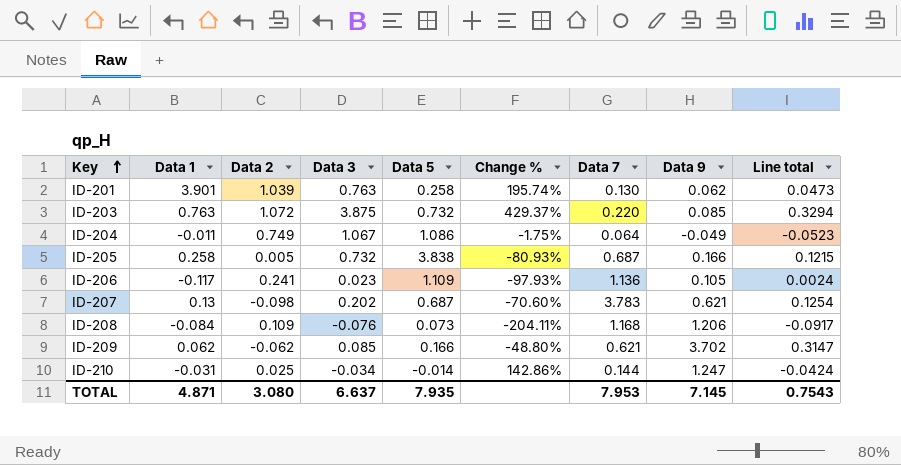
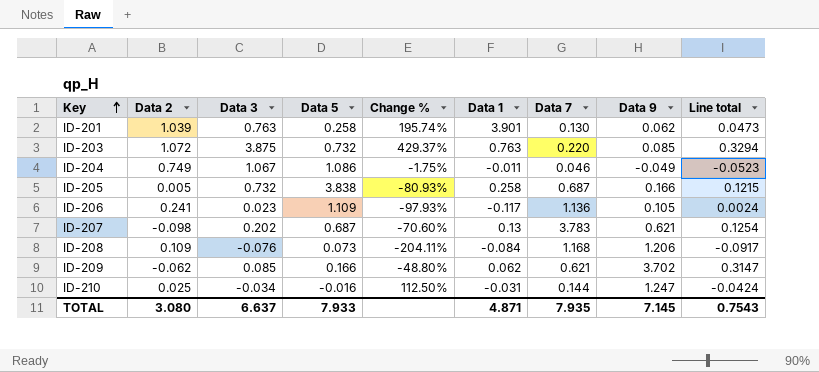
column Data 1 | position: 2 -> 6
ID-204 | Data 7: 0.064 -> 0.046
ID-210 | Data 5: -0.014 -> -0.016
ID-210 | Change %: 142.86% -> 112.50%
TOTAL | Data 5: 7.935 -> 7.933
TOTAL | Data 7: 7.953 -> 7.935

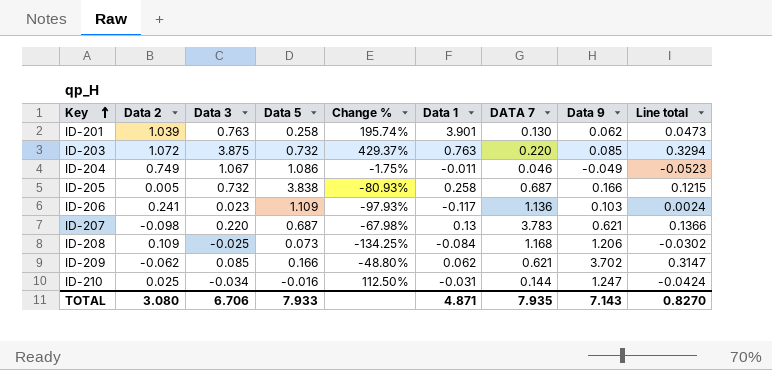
column name: Data 7 -> DATA 7
ID-206 | Data 9: 0.105 -> 0.103
ID-207 | Data 3: 0.202 -> 0.220
ID-207 | Change %: -70.60% -> -67.98%
ID-207 | Line total: 0.1254 -> 0.1366
ID-208 | Data 3: -0.076 -> -0.025
ID-208 | Change %: -204.11% -> -134.25%
ID-208 | Line total: -0.0917 -> -0.0302
TOTAL | Data 3: 6.637 -> 6.706
TOTAL | Data 9: 7.145 -> 7.143
TOTAL | Line total: 0.7543 -> 0.8270

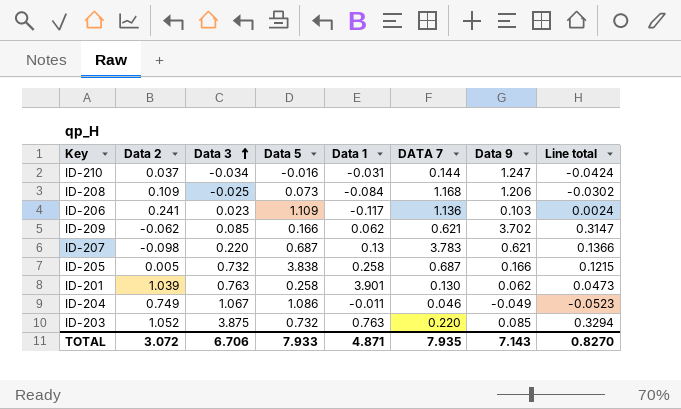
row order: Key ascending -> Data 3 ascending
column Change % | formula: ([Data 3] - [Data 5]) / [Data 5] -> none
ID-210 | Data 2: 0.025 -> 0.037
ID-203 | Data 2: 1.072 -> 1.052
TOTAL | Data 2: 3.080 -> 3.072

